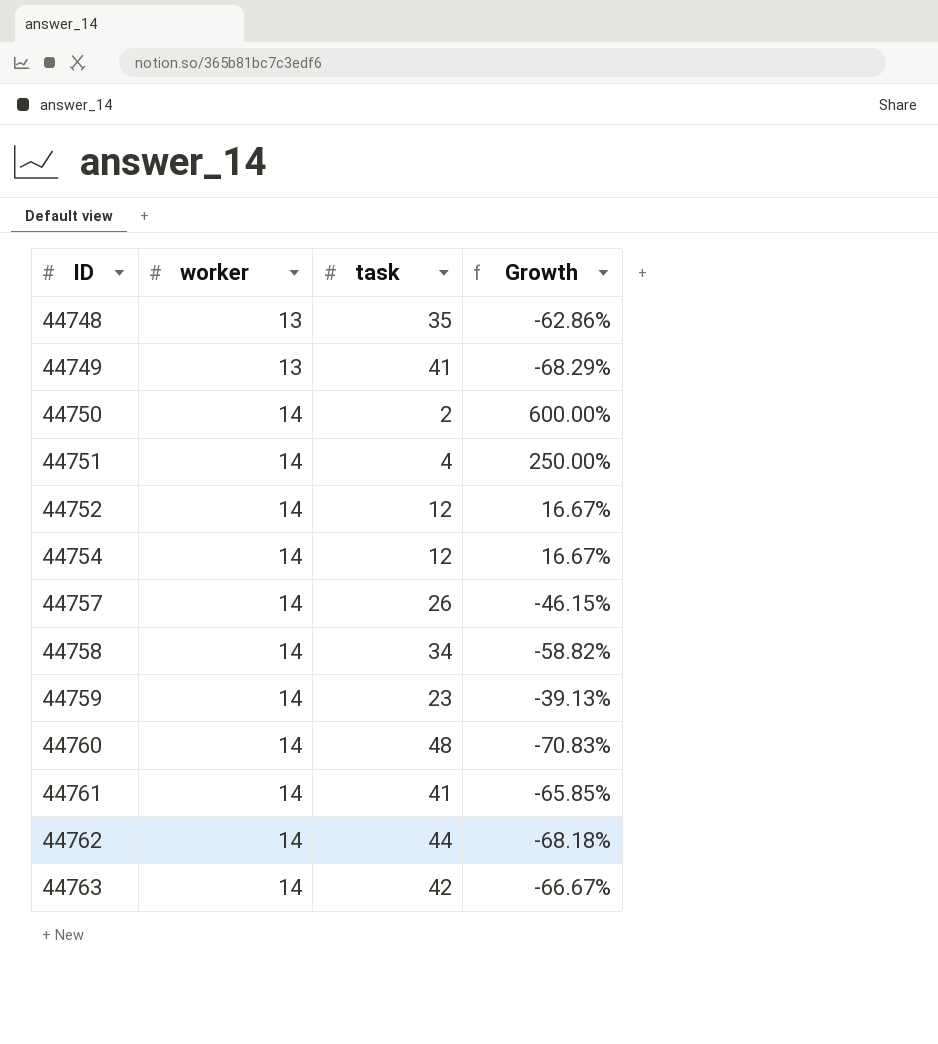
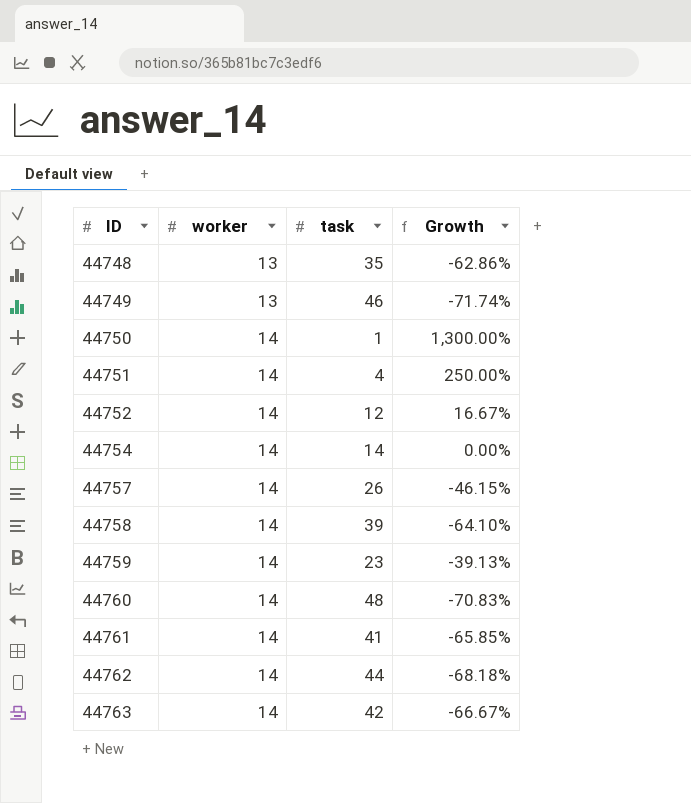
44749 | task: 41 -> 46
44749 | Growth: -68.29% -> -71.74%
44750 | task: 2 -> 1
44750 | Growth: 600.00% -> 1,300.00%
44754 | task: 12 -> 14
44754 | Growth: 16.67% -> 0.00%
44758 | task: 34 -> 39
44758 | Growth: -58.82% -> -64.10%

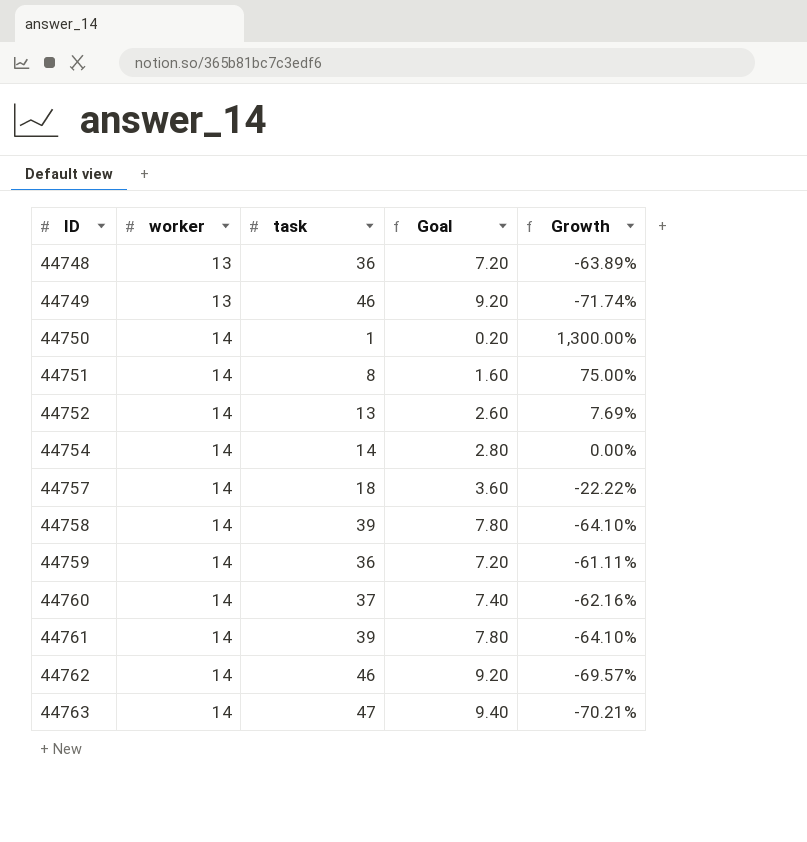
column Goal | formula: none -> [task] * 0.2
44748 | task: 35 -> 36
44748 | Growth: -62.86% -> -63.89%
44751 | task: 4 -> 8
44751 | Growth: 250.00% -> 75.00%
44752 | task: 12 -> 13
44752 | Growth: 16.67% -> 7.69%
44757 | task: 26 -> 18
44757 | Growth: -46.15% -> -22.22%
44759 | task: 23 -> 36
44759 | Growth: -39.13% -> -61.11%
44760 | task: 48 -> 37
44760 | Growth: -70.83% -> -62.16%
44761 | task: 41 -> 39
44761 | Growth: -65.85% -> -64.10%
44762 | task: 44 -> 46
44762 | Growth: -68.18% -> -69.57%
44763 | task: 42 -> 47
44763 | Growth: -66.67% -> -70.21%

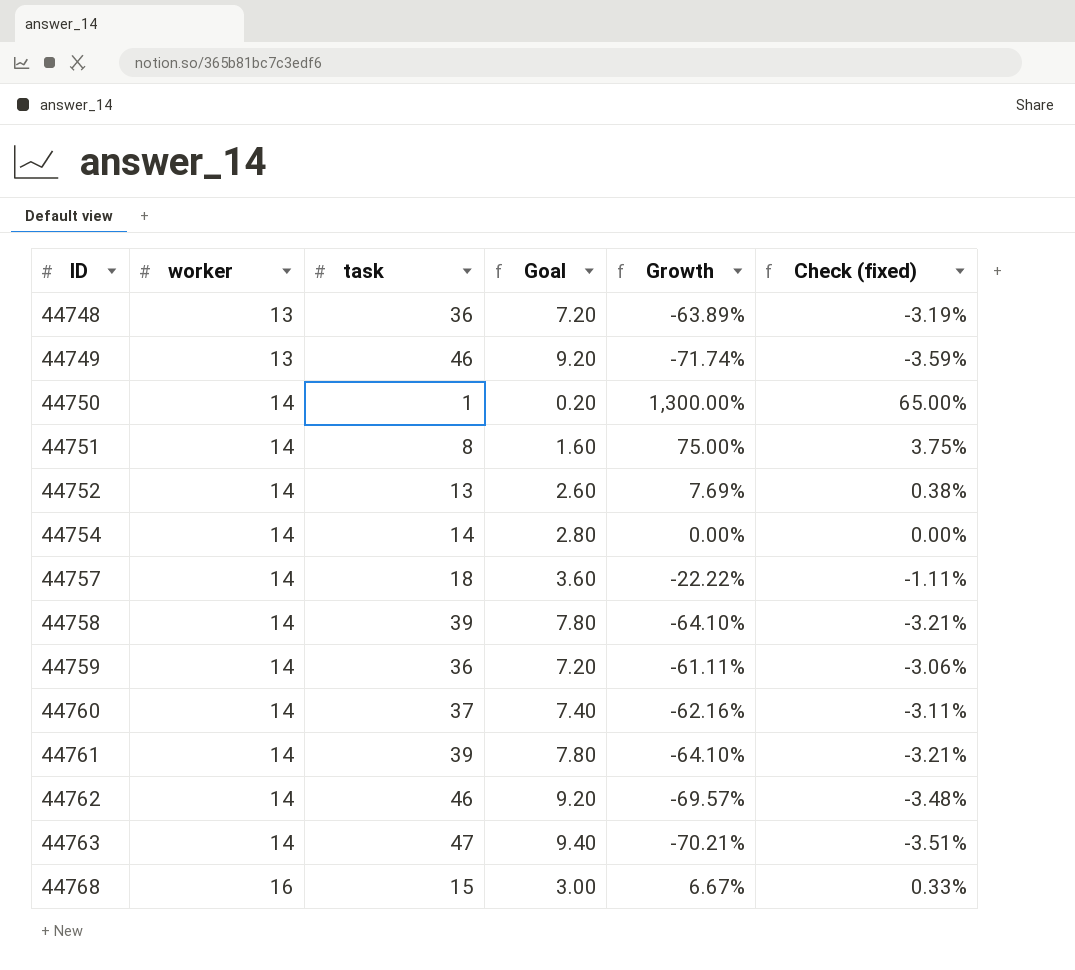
column Check (fixed) | formula: none -> [Growth] * 0.05
row 44768: none -> 16 | 15 | 3.00 | 6.67% | 0.33%

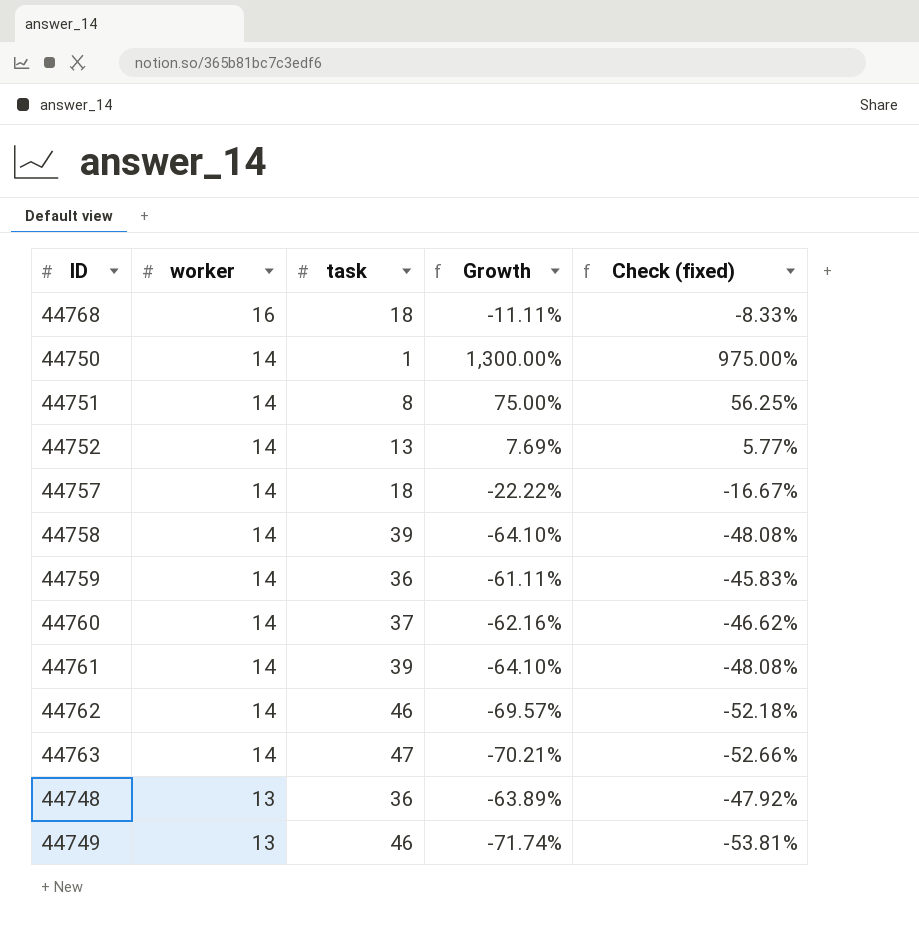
row order: ID ascending -> worker descending
column Goal | formula: [task] * 0.2 -> none
column Check (fixed) | formula: [Growth] * 0.05 -> [Growth] * 0.75
row 44754: 14 | 14 | 2.80 | 0.00% | 0.00% -> none
44768 | task: 15 -> 18
44768 | Growth: 6.67% -> -11.11%

